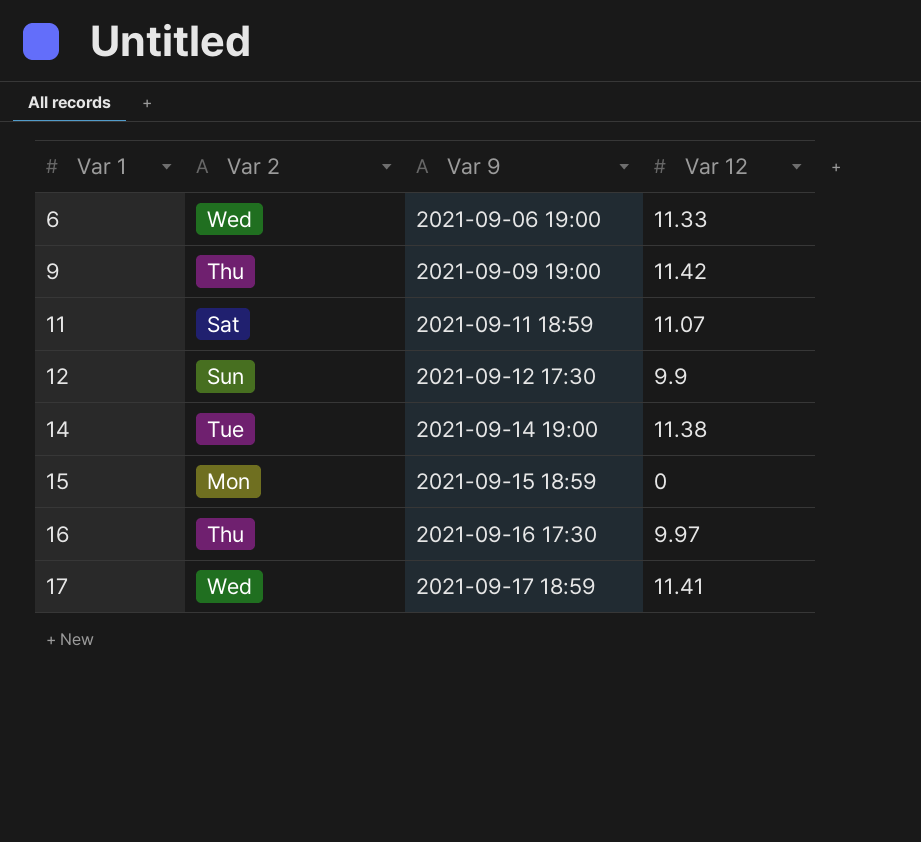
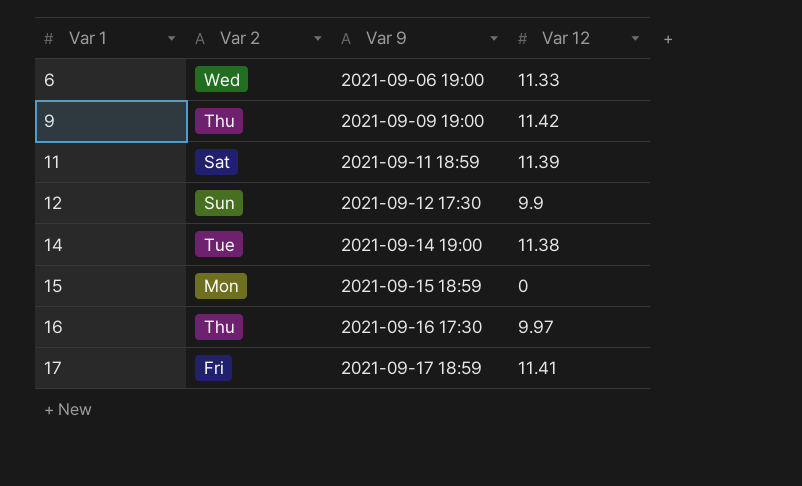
11 | Var 12: 11.07 -> 11.39
17 | Var 2: Wed -> Fri

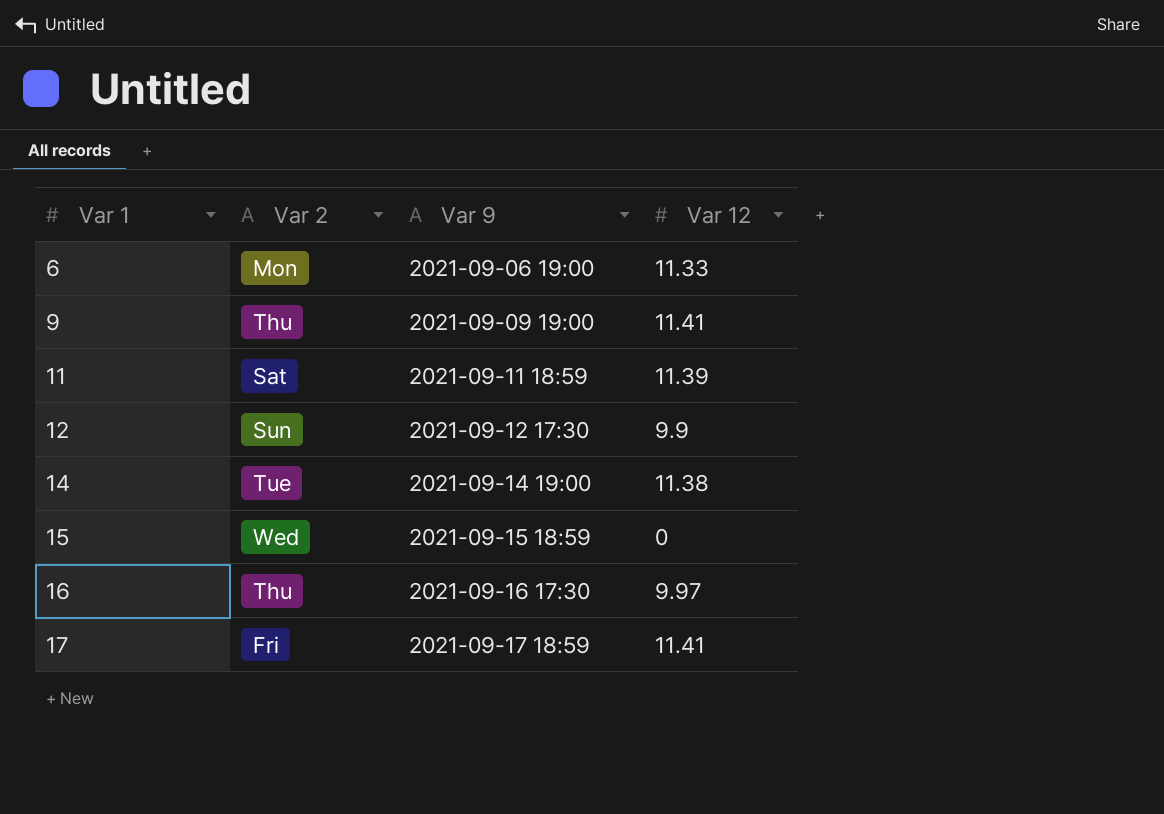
6 | Var 2: Wed -> Mon
9 | Var 12: 11.42 -> 11.41
15 | Var 2: Mon -> Wed

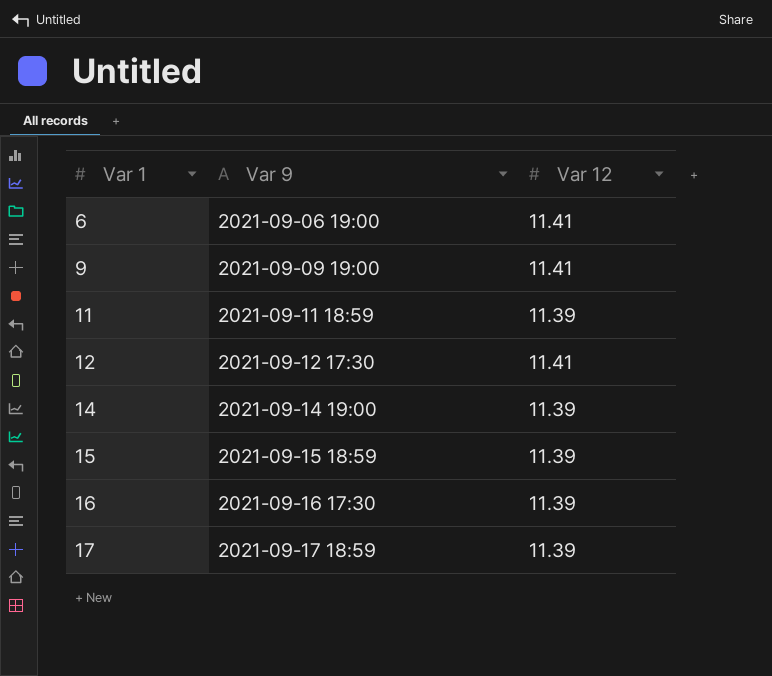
column Var 2 | position: 2 -> none
6 | Var 12: 11.33 -> 11.41
12 | Var 12: 9.9 -> 11.41
14 | Var 12: 11.38 -> 11.39
15 | Var 12: 0 -> 11.39
16 | Var 12: 9.97 -> 11.39
17 | Var 12: 11.41 -> 11.39

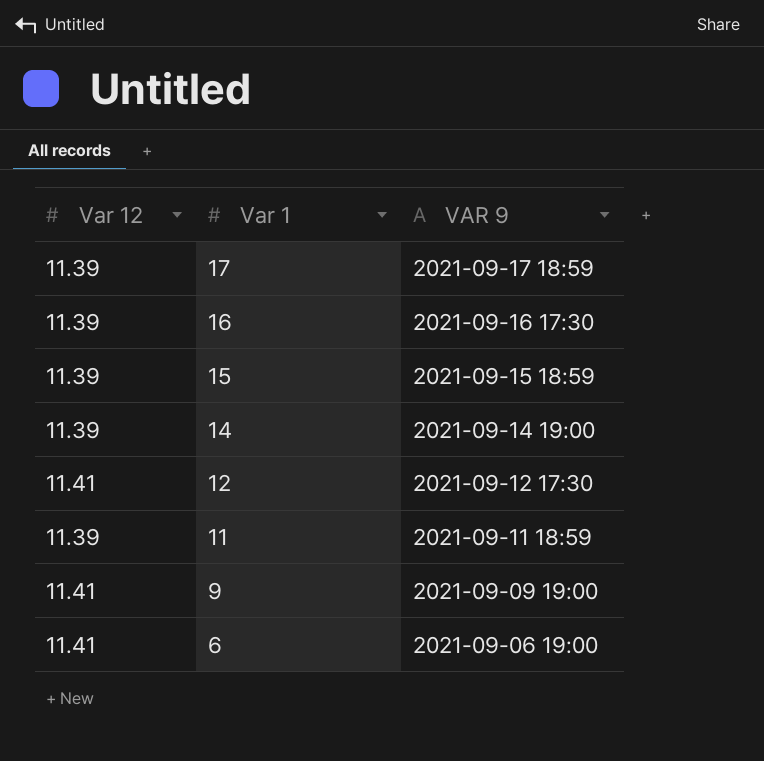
row order: Var 1 ascending -> Var 1 descending
column Var 12 | position: 3 -> 1
column name: Var 9 -> VAR 9

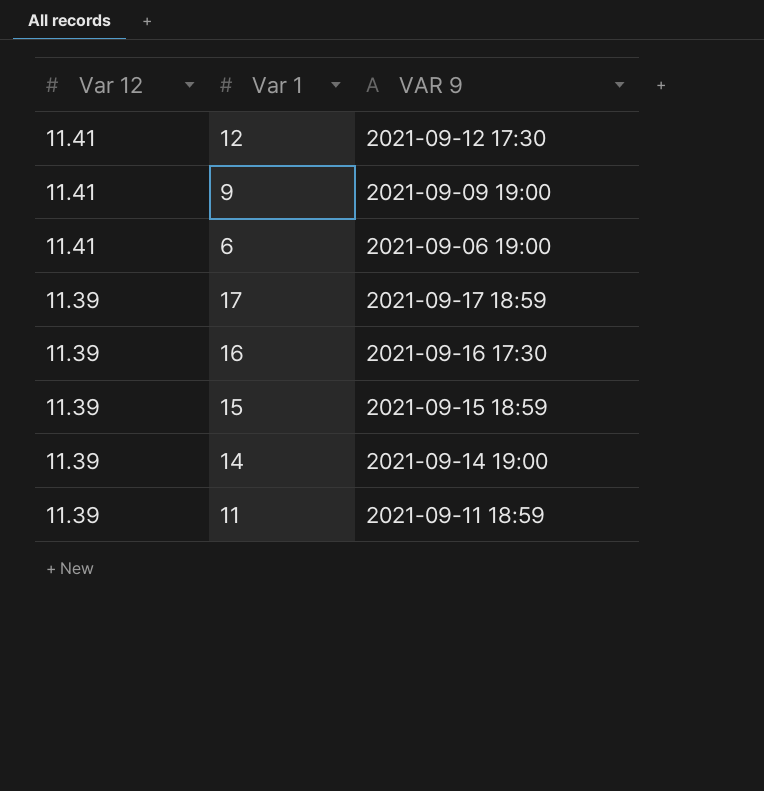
row order: Var 1 descending -> Var 12 descending

